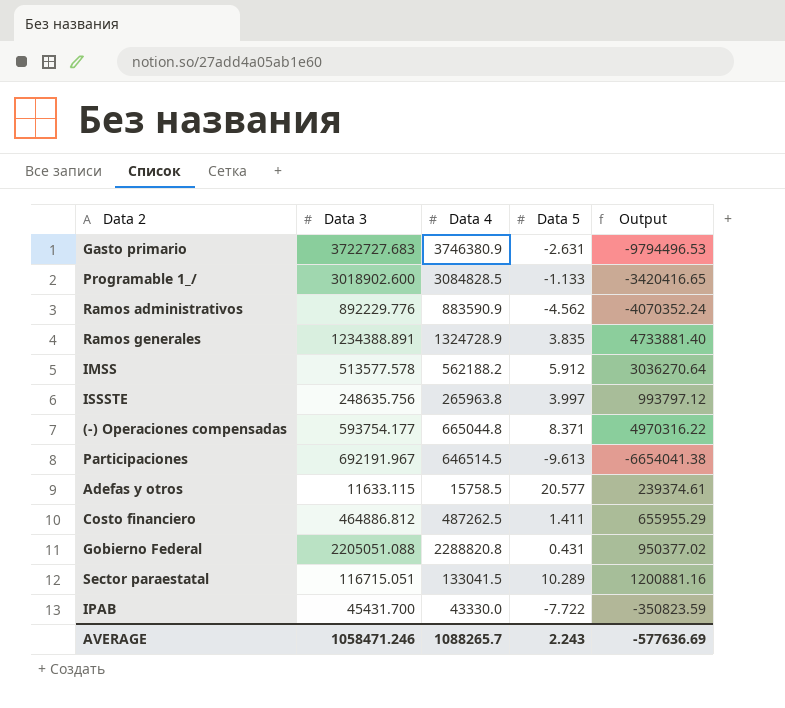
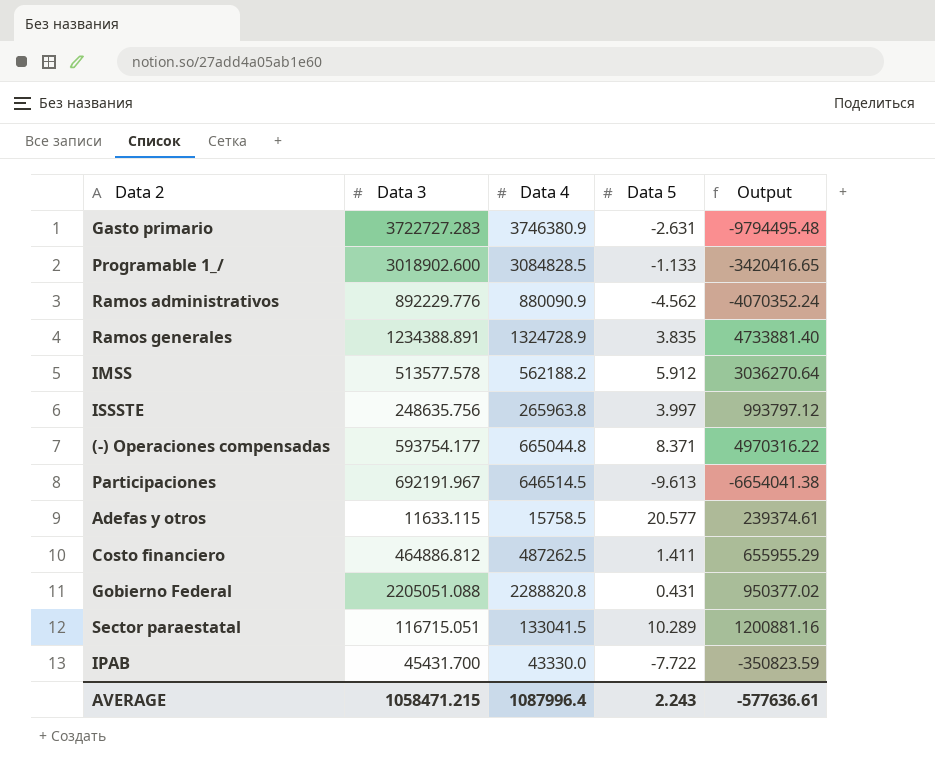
Gasto primario | Data 3: 3722727.683 -> 3722727.283
Gasto primario | Output: -9794496.53 -> -9794495.48
Ramos administrativos | Data 4: 883590.9 -> 880090.9
AVERAGE | Data 3: 1058471.246 -> 1058471.215
AVERAGE | Data 4: 1088265.7 -> 1087996.4
AVERAGE | Output: -577636.69 -> -577636.61

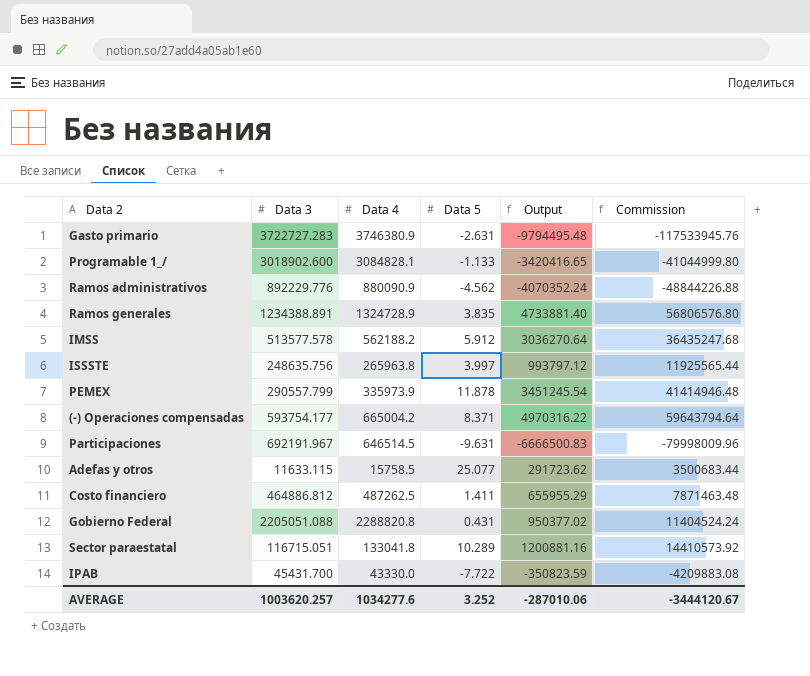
column Commission | formula: none -> [Output] * 12
Programable 1_/ | Data 4: 3084828.5 -> 3084828.1
row PEMEX: none -> 290557.799 | 335973.9 | 11.878 | 3451245.54 | 41414946.48
(-) Operaciones compensadas | Data 4: 665044.8 -> 665004.2
Participaciones | Data 5: -9.613 -> -9.631
Participaciones | Output: -6654041.38 -> -6666500.83
Adefas y otros | Data 5: 20.577 -> 25.077
Adefas y otros | Output: 239374.61 -> 291723.62
Sector paraestatal | Data 4: 133041.5 -> 133041.8
AVERAGE | Data 3: 1058471.215 -> 1003620.257
AVERAGE | Data 4: 1087996.4 -> 1034277.6
AVERAGE | Data 5: 2.243 -> 3.252
AVERAGE | Output: -577636.61 -> -287010.06

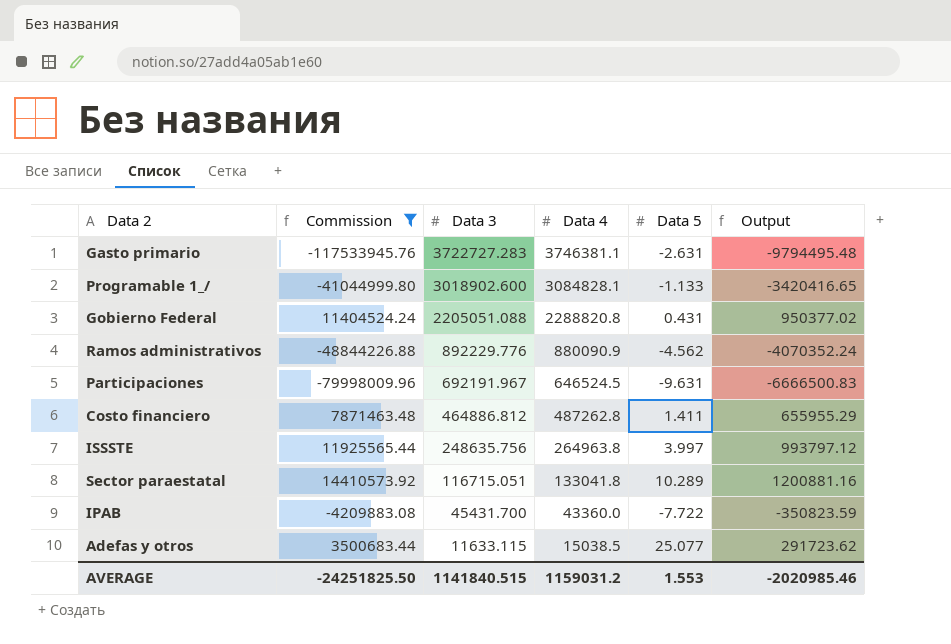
filter: none -> Commission <= 14410573.92
row order: none -> Data 3 descending
column Commission | position: 6 -> 2
Gasto primario | Data 4: 3746380.9 -> 3746381.1
Participaciones | Data 4: 646514.5 -> 646524.5
Costo financiero | Data 4: 487262.5 -> 487262.8
ISSSTE | Data 4: 265963.8 -> 264963.8
IPAB | Data 4: 43330.0 -> 43360.0
Adefas y otros | Data 4: 15758.5 -> 15038.5
AVERAGE | Commission: -3444120.67 -> -24251825.50
AVERAGE | Data 3: 1003620.257 -> 1141840.515
AVERAGE | Data 4: 1034277.6 -> 1159031.2
AVERAGE | Data 5: 3.252 -> 1.553
AVERAGE | Output: -287010.06 -> -2020985.46

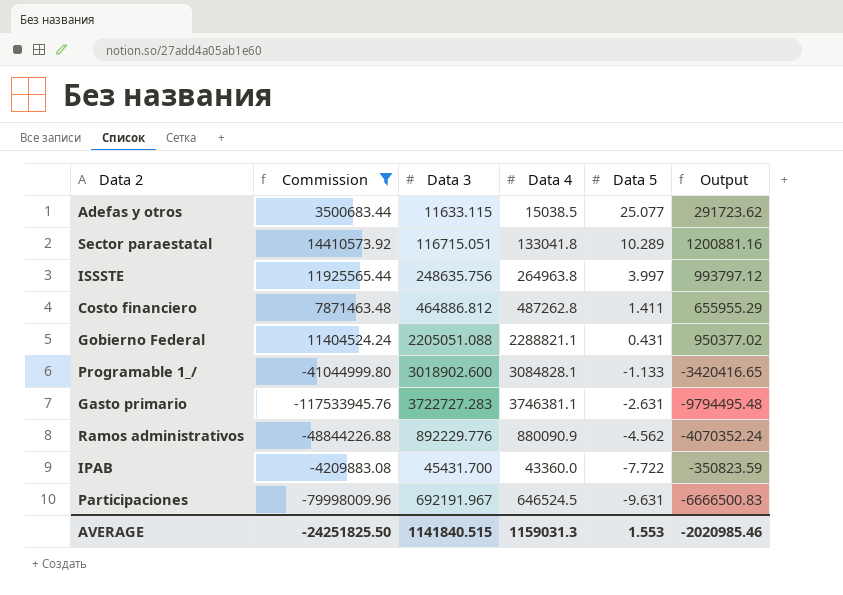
row order: Data 3 descending -> Data 5 descending
Gobierno Federal | Data 4: 2288820.8 -> 2288821.1
AVERAGE | Data 4: 1159031.2 -> 1159031.3

